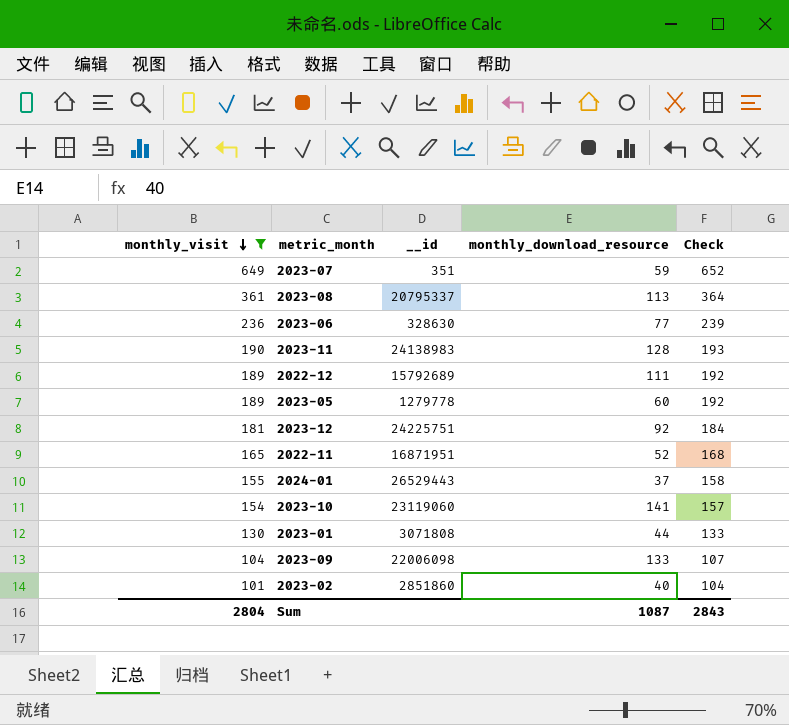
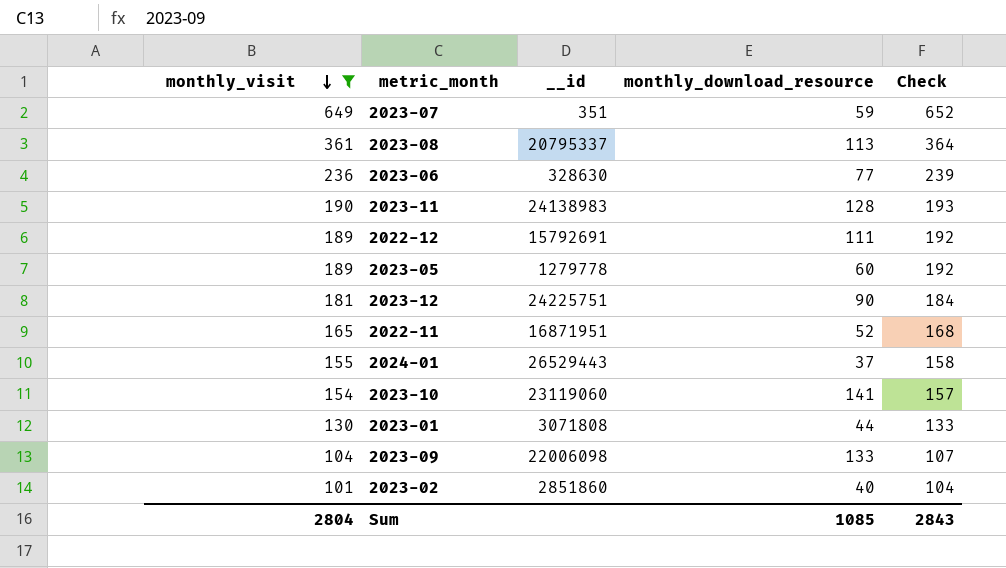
2022-12 | __id: 15792689 -> 15792691
2023-12 | monthly_download_resource: 92 -> 90
Sum | monthly_download_resource: 1087 -> 1085

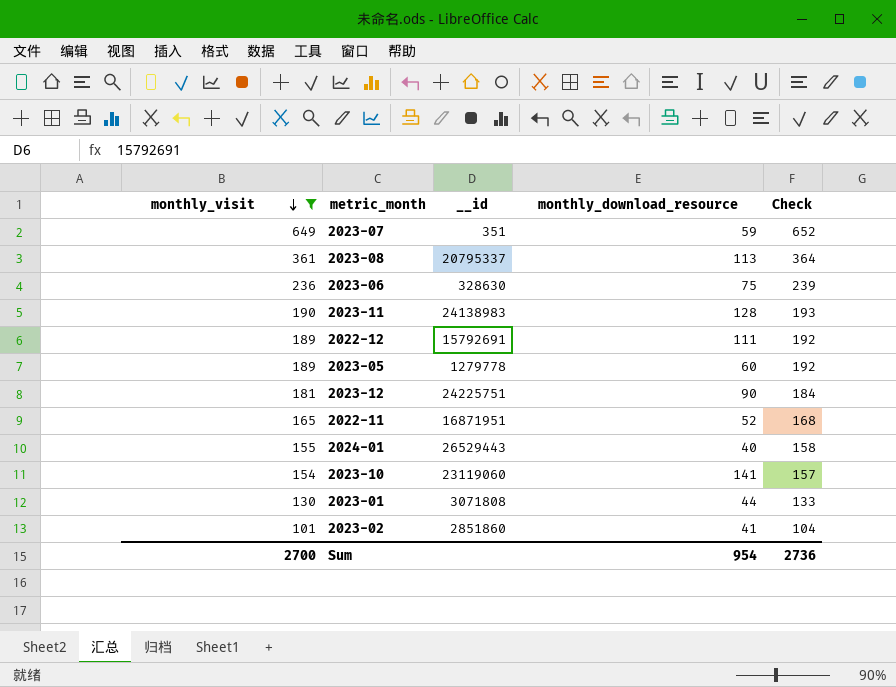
row 2023-09: 104 | 22006098 | 133 | 107 -> none
2023-06 | monthly_download_resource: 77 -> 75
2024-01 | monthly_download_resource: 37 -> 40
2023-02 | monthly_download_resource: 40 -> 41
Sum | monthly_visit: 2804 -> 2700
Sum | monthly_download_resource: 1085 -> 954
Sum | Check: 2843 -> 2736

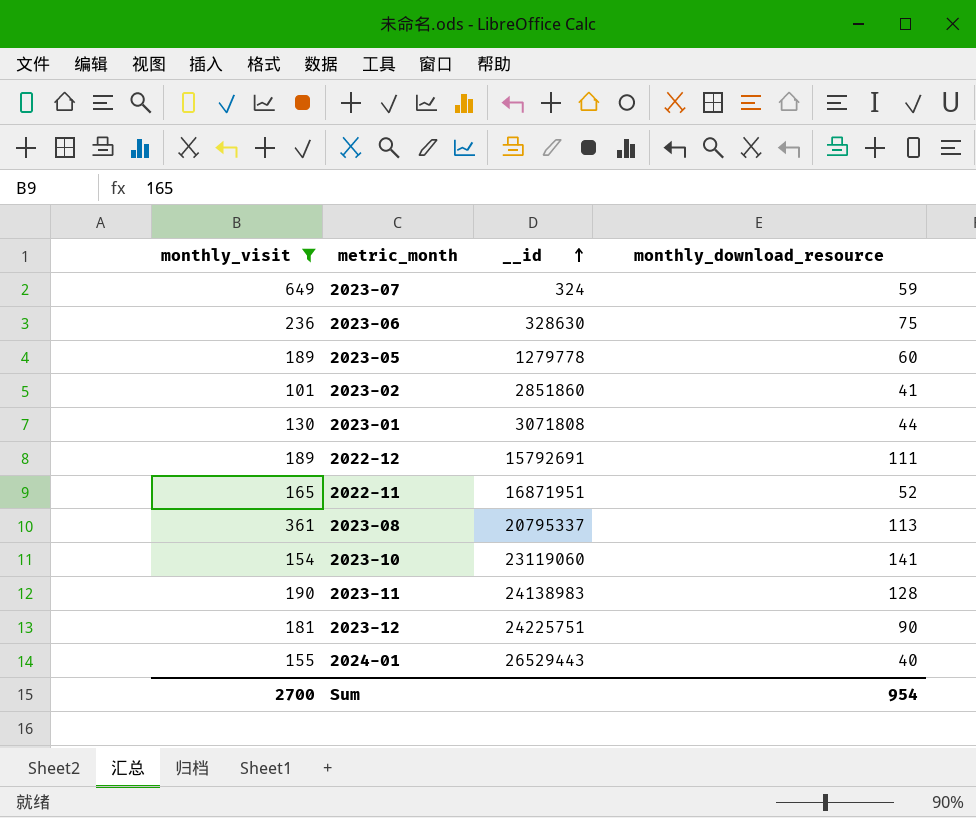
row order: monthly_visit descending -> __id ascending
column Check | formula: [monthly_visit] + 3 -> none
2023-07 | __id: 351 -> 324

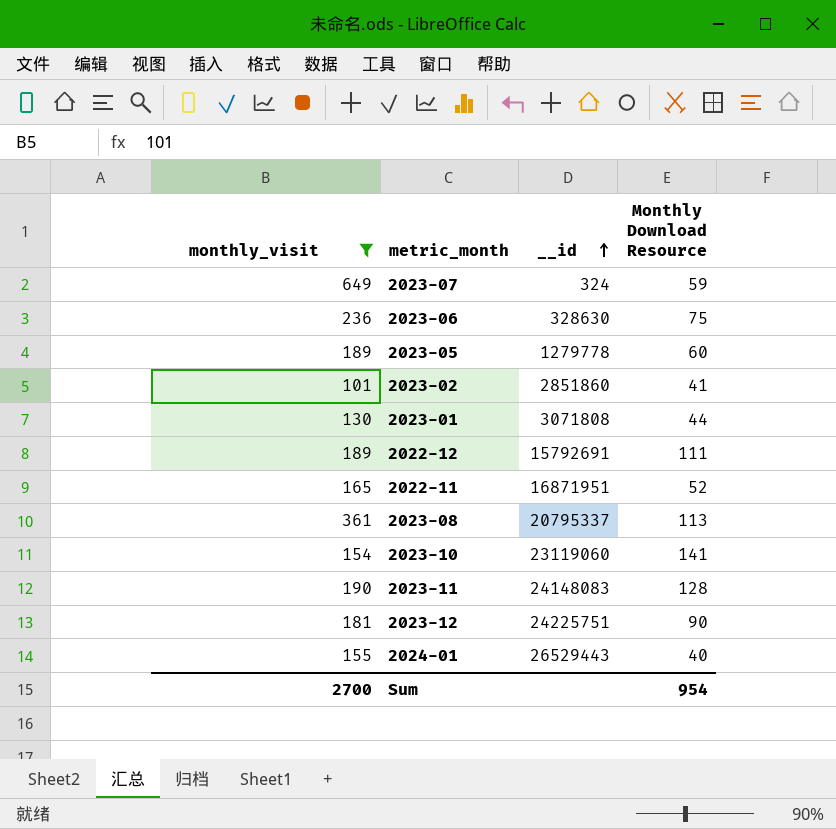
column name: monthly_download_resource -> Monthly Download Resource
2023-11 | __id: 24138983 -> 24148083

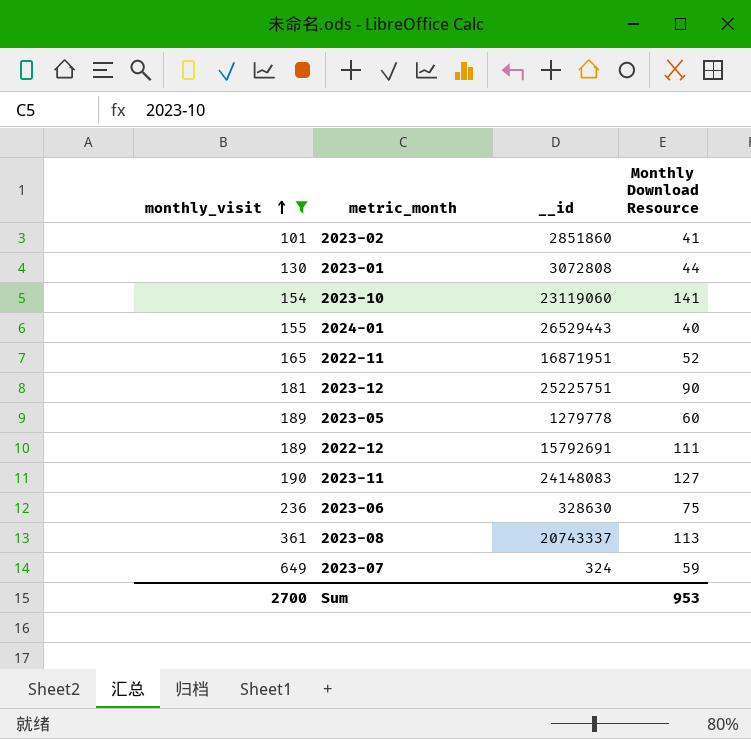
row order: __id ascending -> monthly_visit ascending
2023-01 | __id: 3071808 -> 3072808
2023-12 | __id: 24225751 -> 25225751
2023-11 | Monthly Download Resource: 128 -> 127
2023-08 | __id: 20795337 -> 20743337
Sum | Monthly Download Resource: 954 -> 953

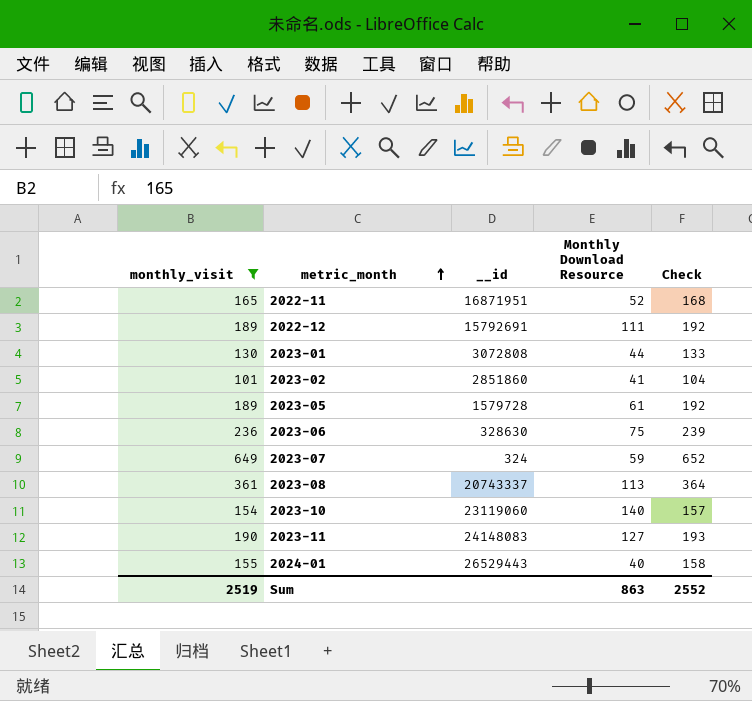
row order: monthly_visit ascending -> metric_month ascending
column Check | formula: none -> [monthly_visit] + 3
row 2023-12: 181 | 25225751 | 90 -> none
2023-05 | __id: 1279778 -> 1579728
2023-05 | Monthly Download Resource: 60 -> 61
2023-10 | Monthly Download Resource: 141 -> 140
Sum | monthly_visit: 2700 -> 2519
Sum | Monthly Download Resource: 953 -> 863

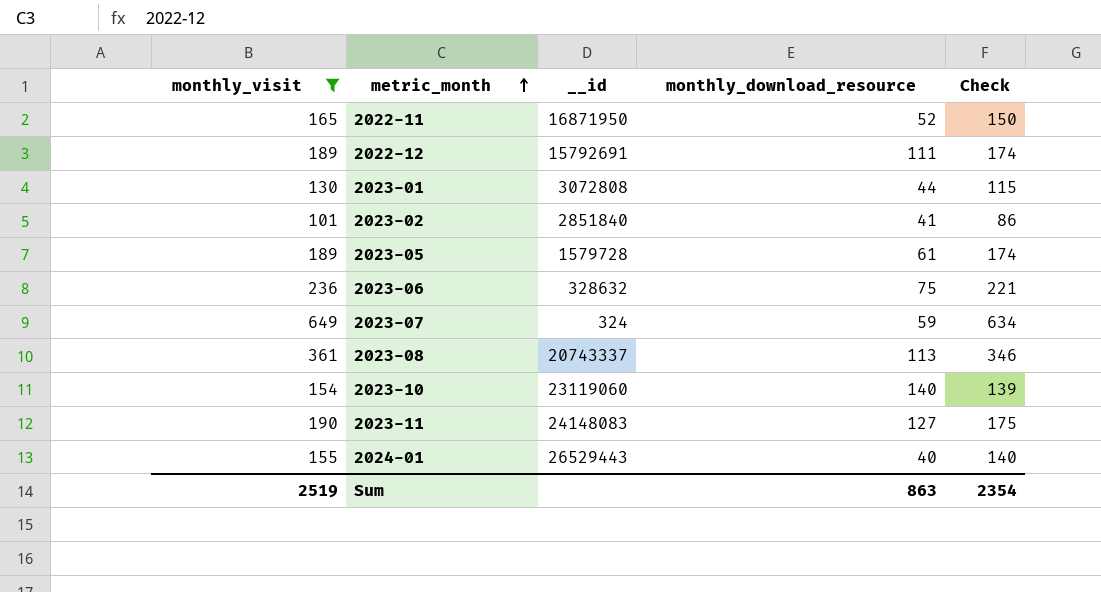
column name: Monthly Download Resource -> monthly_download_resource
column Check | formula: [monthly_visit] + 3 -> [monthly_visit] - 15
2022-11 | __id: 16871951 -> 16871950
2023-02 | __id: 2851860 -> 2851840
2023-06 | __id: 328630 -> 328632
Sum | Check: 2552 -> 2354

